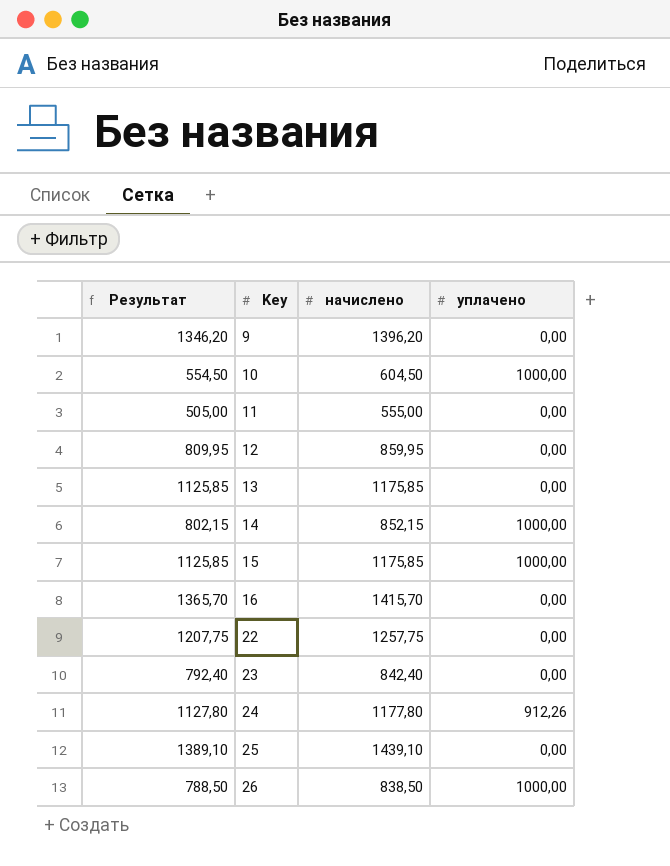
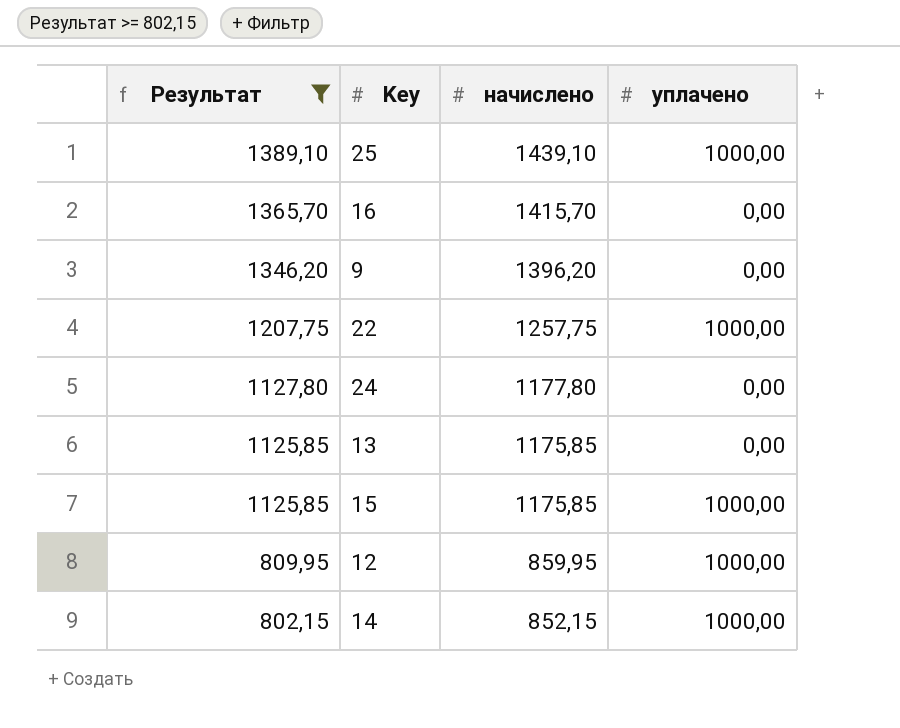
filter: none -> Результат >= 802,15
row order: Key ascending -> Результат descending
25 | уплачено: 0,00 -> 1000,00
22 | уплачено: 0,00 -> 1000,00
24 | уплачено: 912,26 -> 0,00
12 | уплачено: 0,00 -> 1000,00

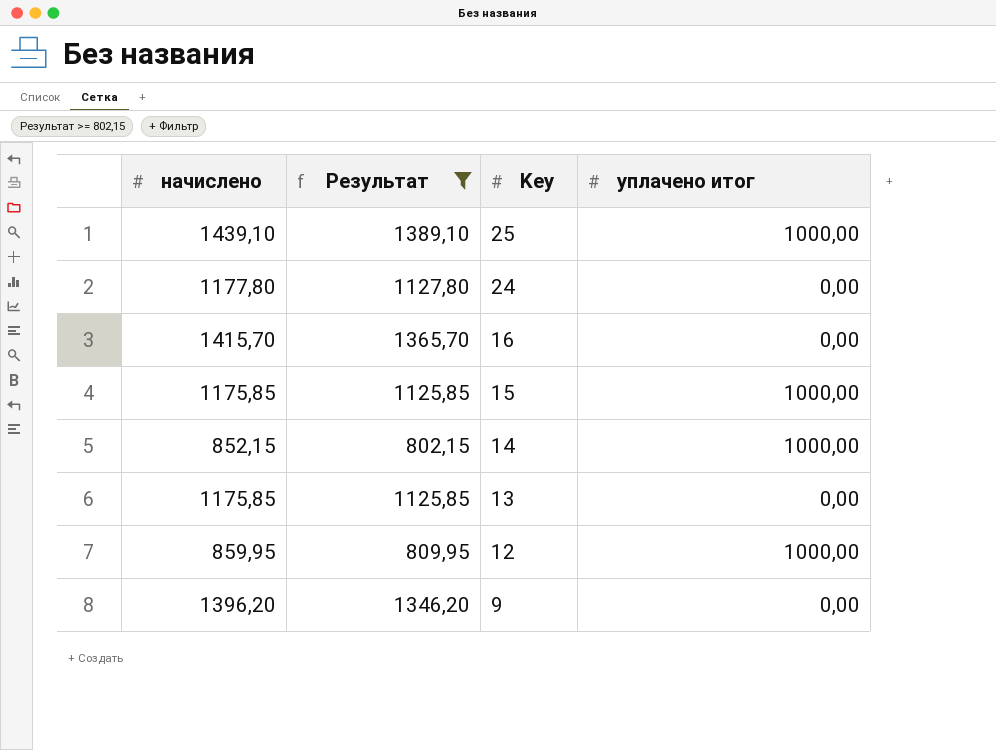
row order: Результат descending -> Key descending
column начислено | position: 3 -> 1
column name: уплачено -> уплачено итог
row 22: 1207,75 | 1257,75 | 1000,00 -> none

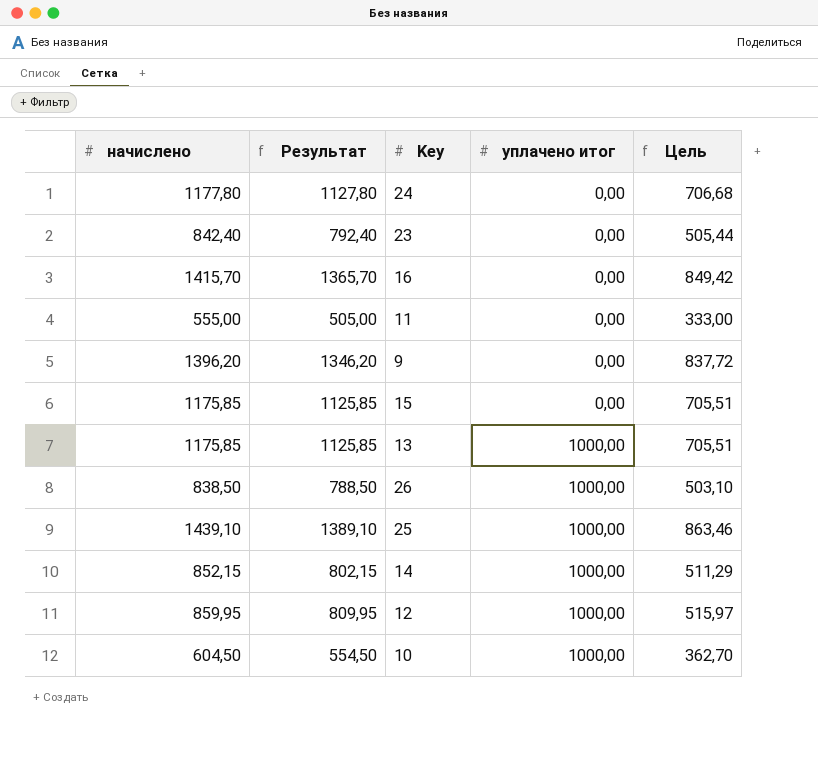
filter: Результат >= 802,15 -> none
row order: Key descending -> уплачено итог ascending
column Цель | formula: none -> [начислено] * 0,6
15 | уплачено итог: 1000,00 -> 0,00
13 | уплачено итог: 0,00 -> 1000,00

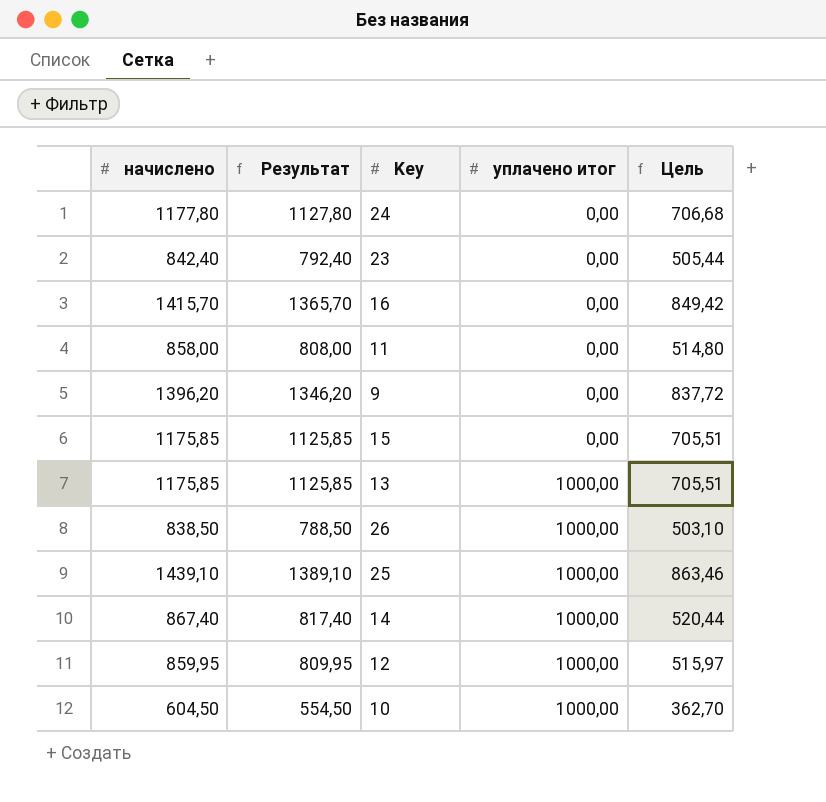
11 | начислено: 555,00 -> 858,00
11 | Результат: 505,00 -> 808,00
11 | Цель: 333,00 -> 514,80
14 | начислено: 852,15 -> 867,40
14 | Результат: 802,15 -> 817,40
14 | Цель: 511,29 -> 520,44

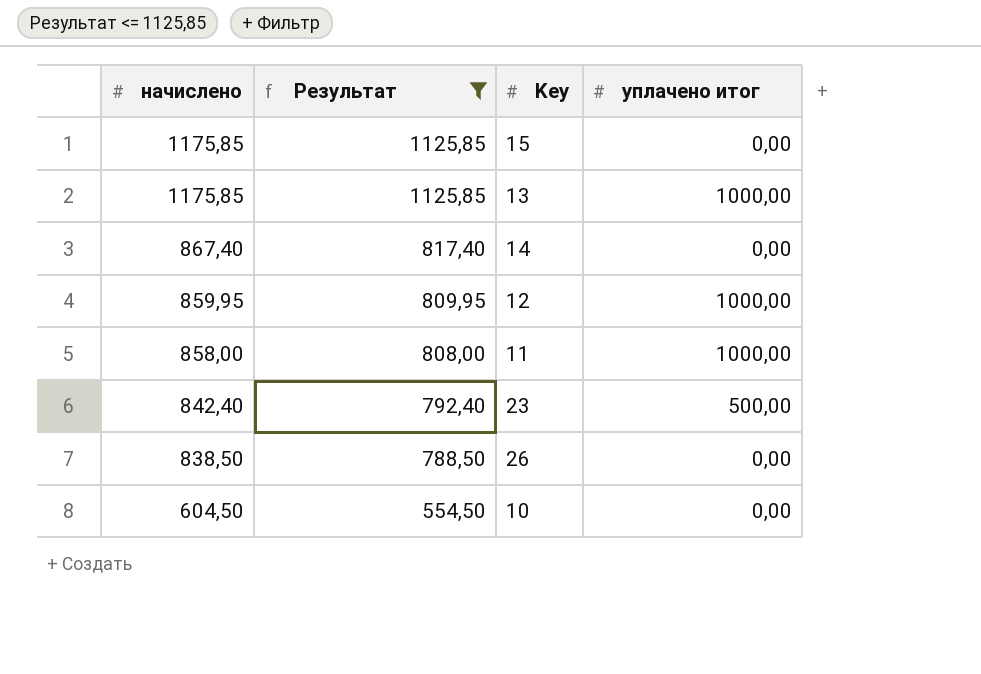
filter: none -> Результат <= 1125,85
row order: уплачено итог ascending -> начислено descending
column Цель | formula: [начислено] * 0,6 -> none
14 | уплачено итог: 1000,00 -> 0,00
11 | уплачено итог: 0,00 -> 1000,00
23 | уплачено итог: 0,00 -> 500,00
26 | уплачено итог: 1000,00 -> 0,00
10 | уплачено итог: 1000,00 -> 0,00

